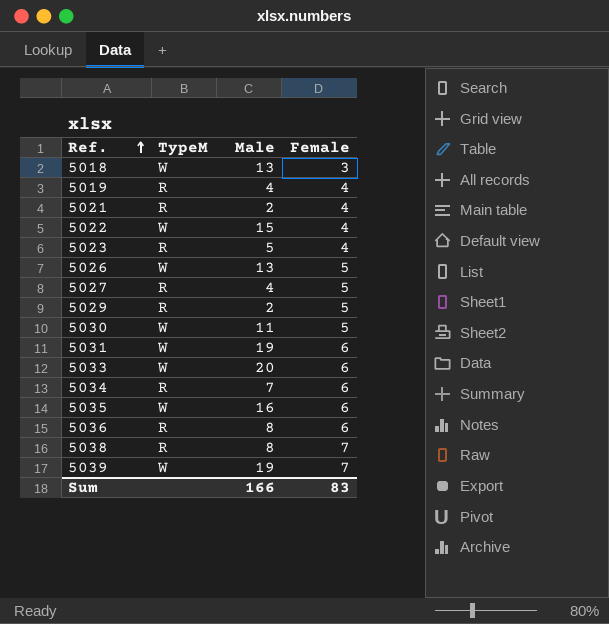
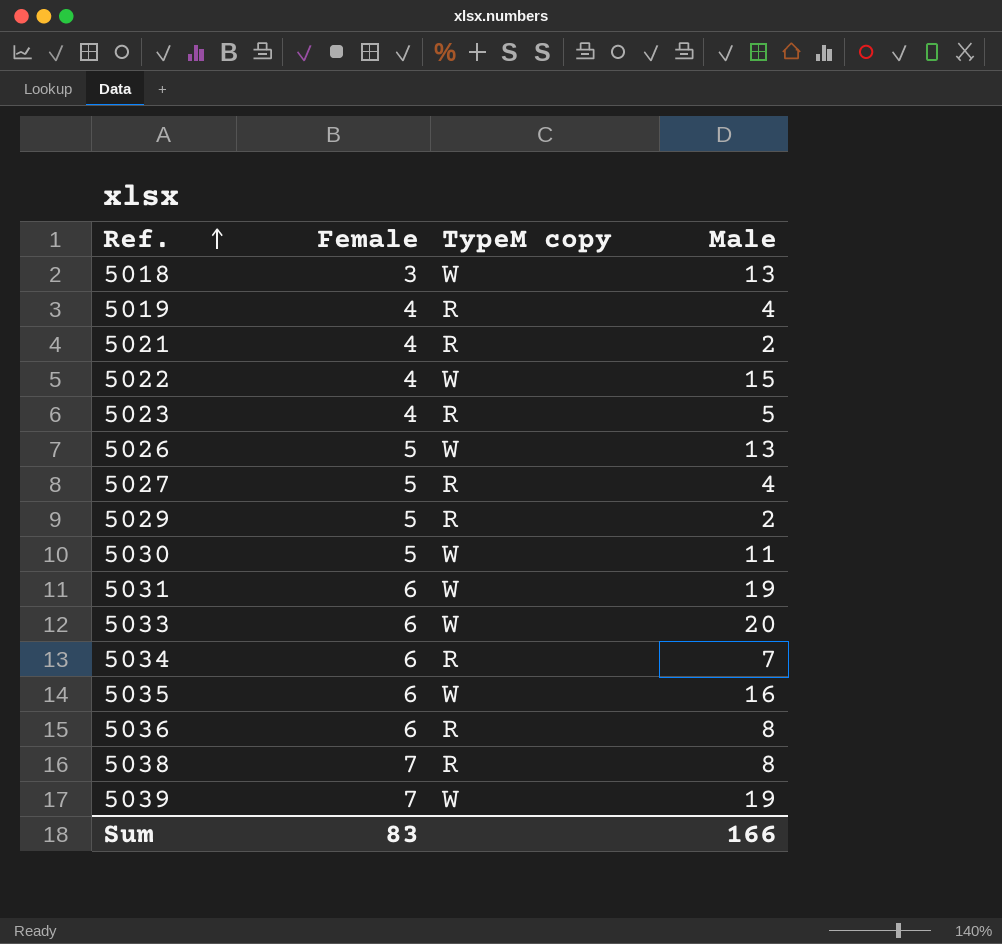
column Female | position: 4 -> 2
column name: TypeM -> TypeM copy

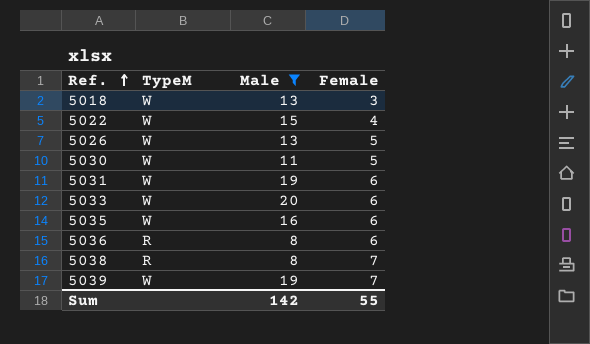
filter: none -> Male >= 8
column name: TypeM copy -> TypeM
column Female | position: 2 -> 4
Sum | Male: 166 -> 142
Sum | Female: 83 -> 55

